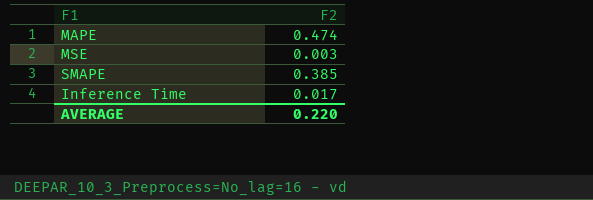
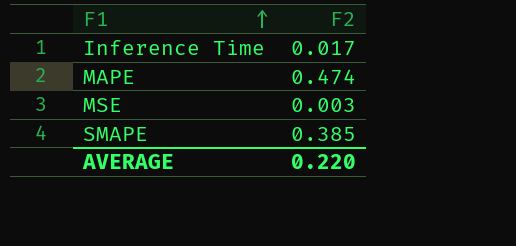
row order: none -> F1 ascending

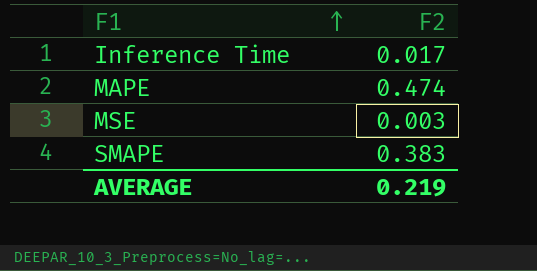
SMAPE | F2: 0.385 -> 0.383
AVERAGE | F2: 0.220 -> 0.219

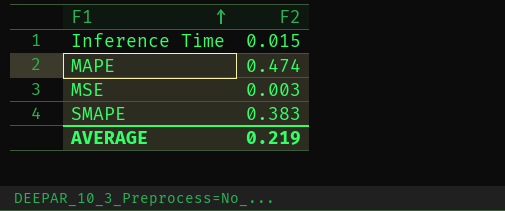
Inference Time | F2: 0.017 -> 0.015

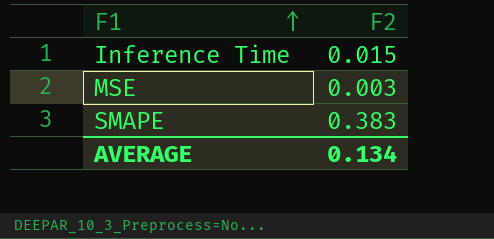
row MAPE: 0.474 -> none
AVERAGE | F2: 0.219 -> 0.134

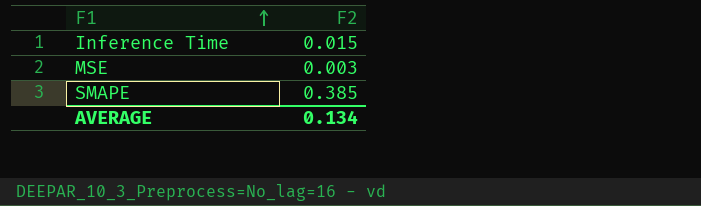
SMAPE | F2: 0.383 -> 0.385

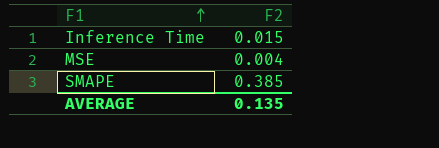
MSE | F2: 0.003 -> 0.004
AVERAGE | F2: 0.134 -> 0.135

